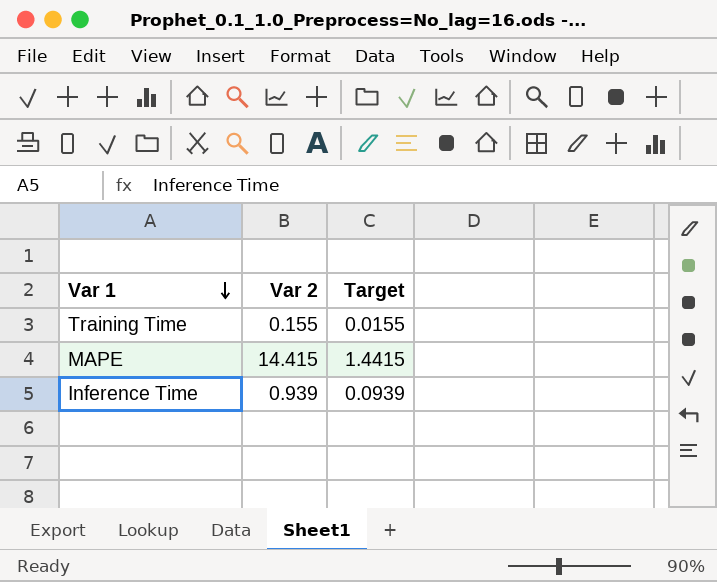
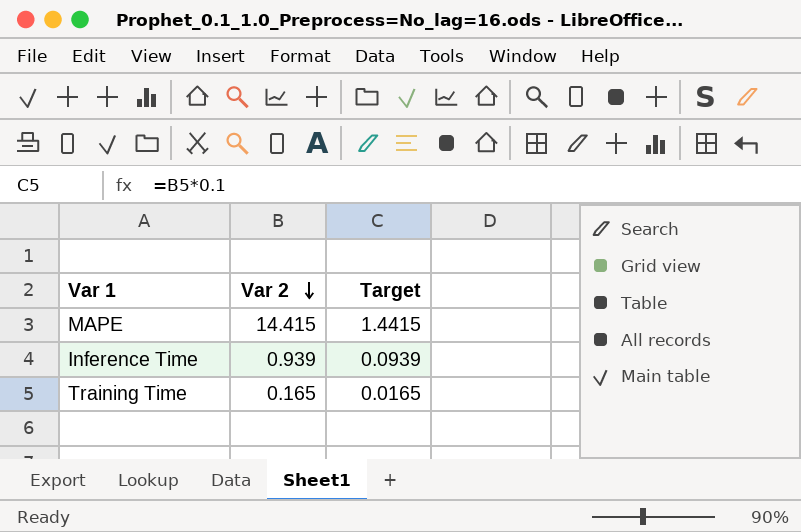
row order: Var 1 descending -> Var 2 descending
Training Time | Var 2: 0.155 -> 0.165
Training Time | Target: 0.0155 -> 0.0165

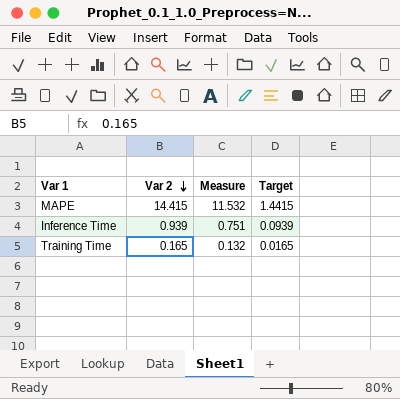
column Measure | formula: none -> [Var 2] * 0.8

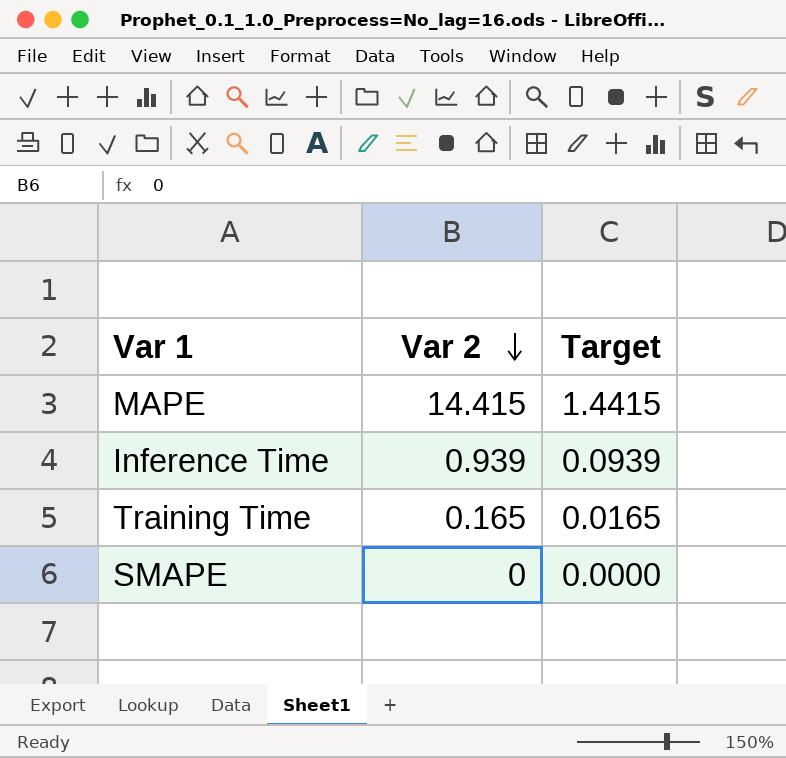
column Measure | formula: [Var 2] * 0.8 -> none
row SMAPE: none -> 0 | 0.0000

